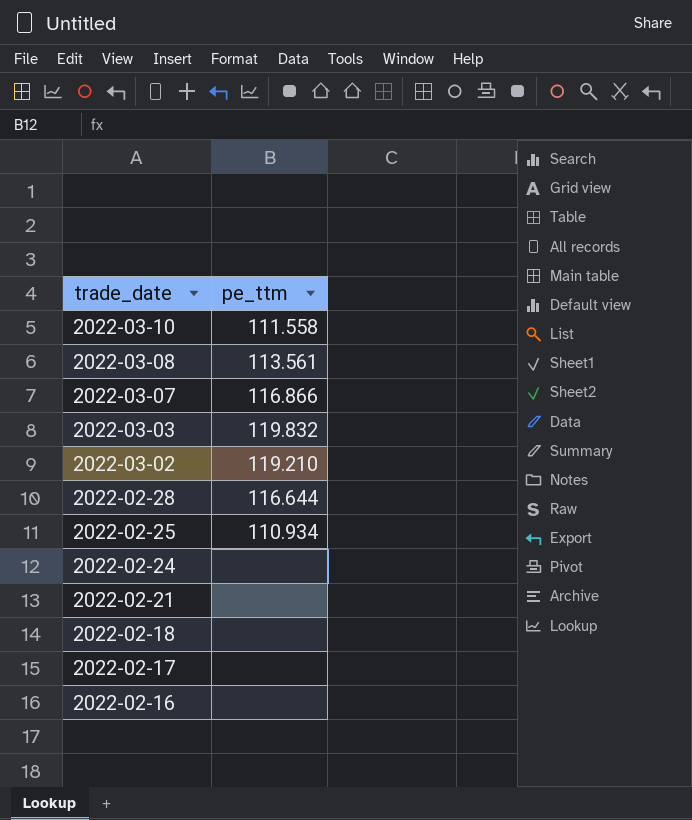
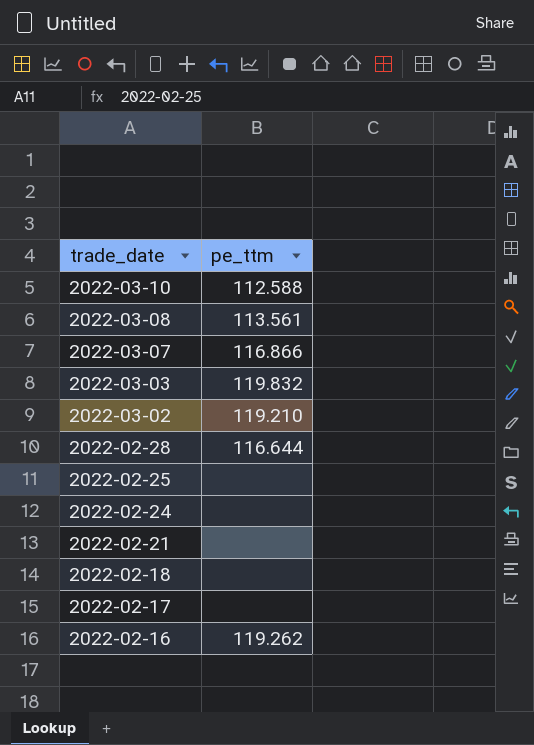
2022-03-10 | pe_ttm: 111.558 -> 112.588
2022-02-25 | pe_ttm: 110.934 -> none
2022-02-16 | pe_ttm: none -> 119.262

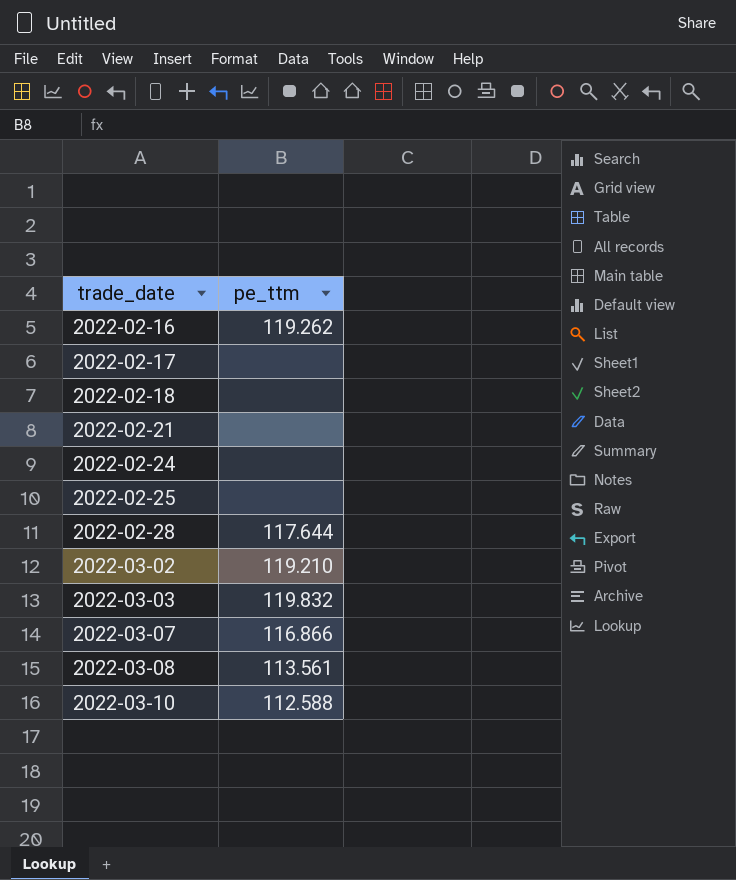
row order: trade_date descending -> trade_date ascending
2022-02-28 | pe_ttm: 116.644 -> 117.644

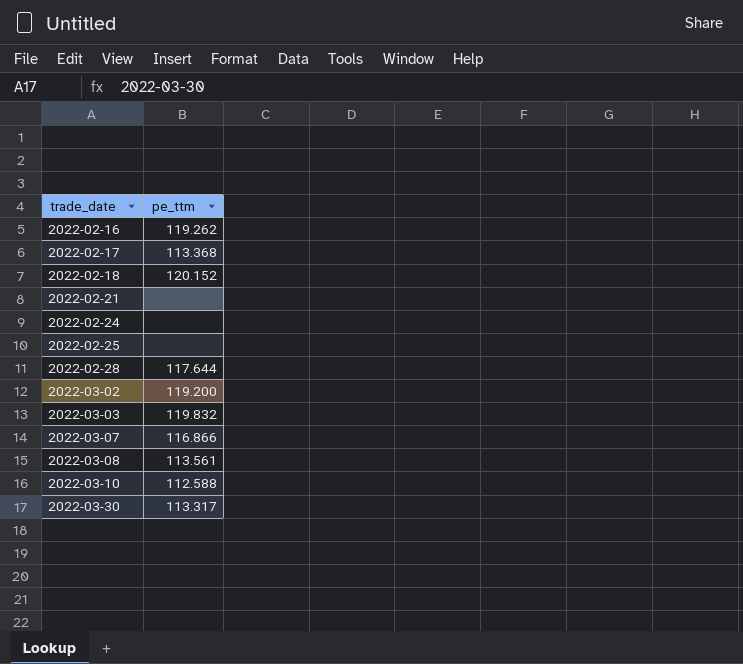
2022-02-17 | pe_ttm: none -> 113.368
2022-02-18 | pe_ttm: none -> 120.152
2022-03-02 | pe_ttm: 119.210 -> 119.200
row 2022-03-30: none -> 113.317

